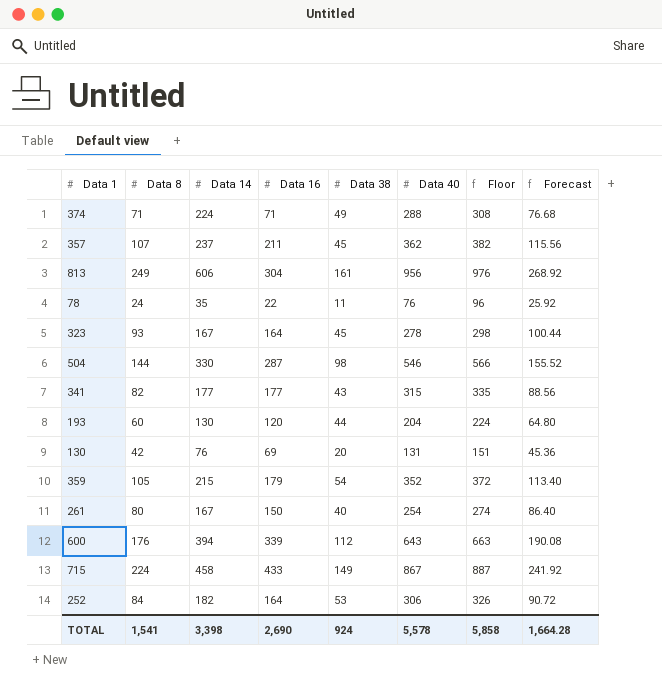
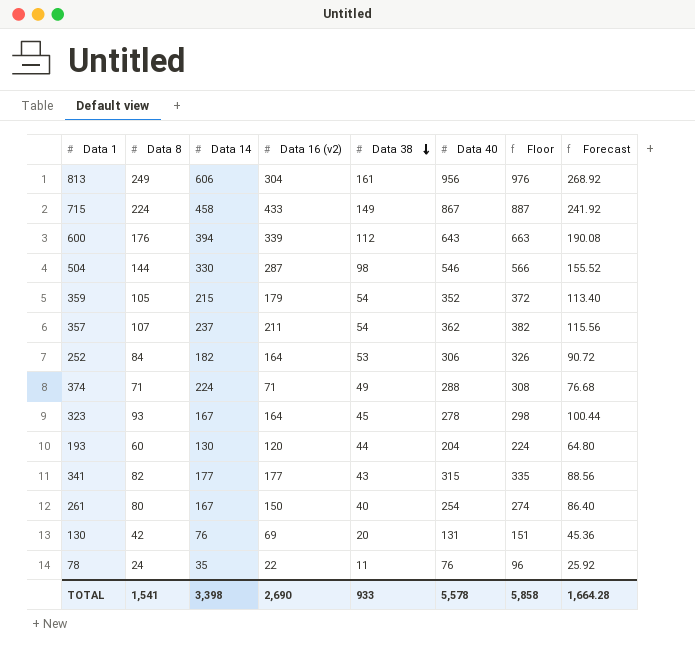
row order: none -> Data 38 descending
column name: Data 16 -> Data 16 (v2)
357 | Data 38: 45 -> 54
TOTAL | Data 38: 924 -> 933

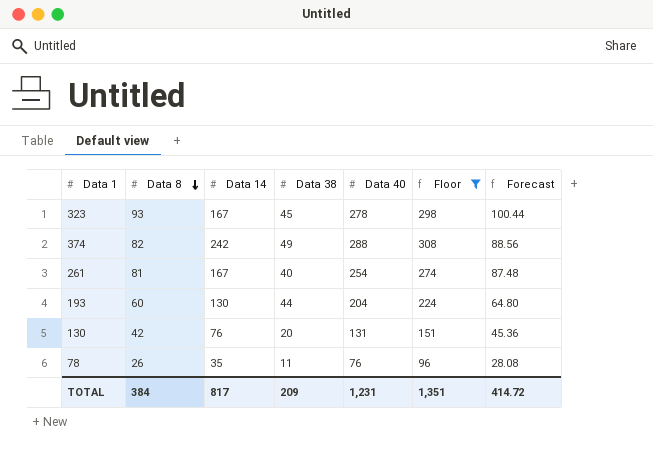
filter: none -> Floor <= 308
row order: Data 38 descending -> Data 8 descending
column Data 16 (v2) | position: 4 -> none
374 | Data 8: 71 -> 82
374 | Data 14: 224 -> 242
374 | Forecast: 76.68 -> 88.56
261 | Data 8: 80 -> 81
261 | Forecast: 86.40 -> 87.48
78 | Data 8: 24 -> 26
78 | Forecast: 25.92 -> 28.08
TOTAL | Data 8: 1,541 -> 384
TOTAL | Data 14: 3,398 -> 817
TOTAL | Data 38: 933 -> 209
TOTAL | Data 40: 5,578 -> 1,231
TOTAL | Floor: 5,858 -> 1,351
TOTAL | Forecast: 1,664.28 -> 414.72

